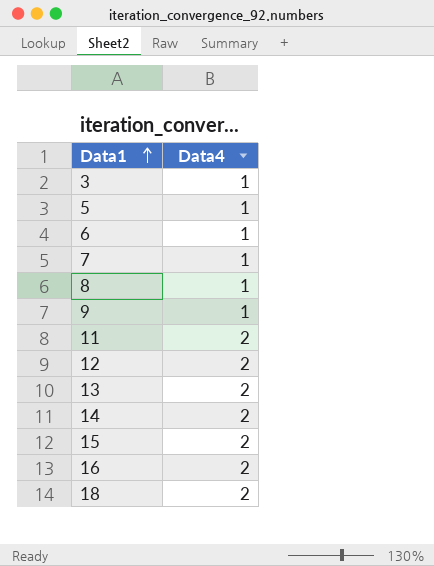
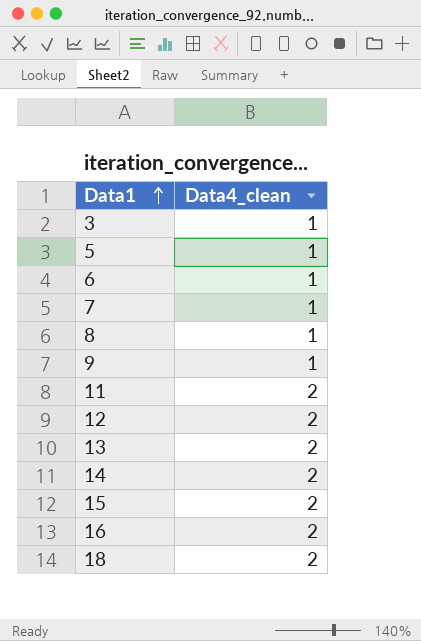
column name: Data4 -> Data4_clean

